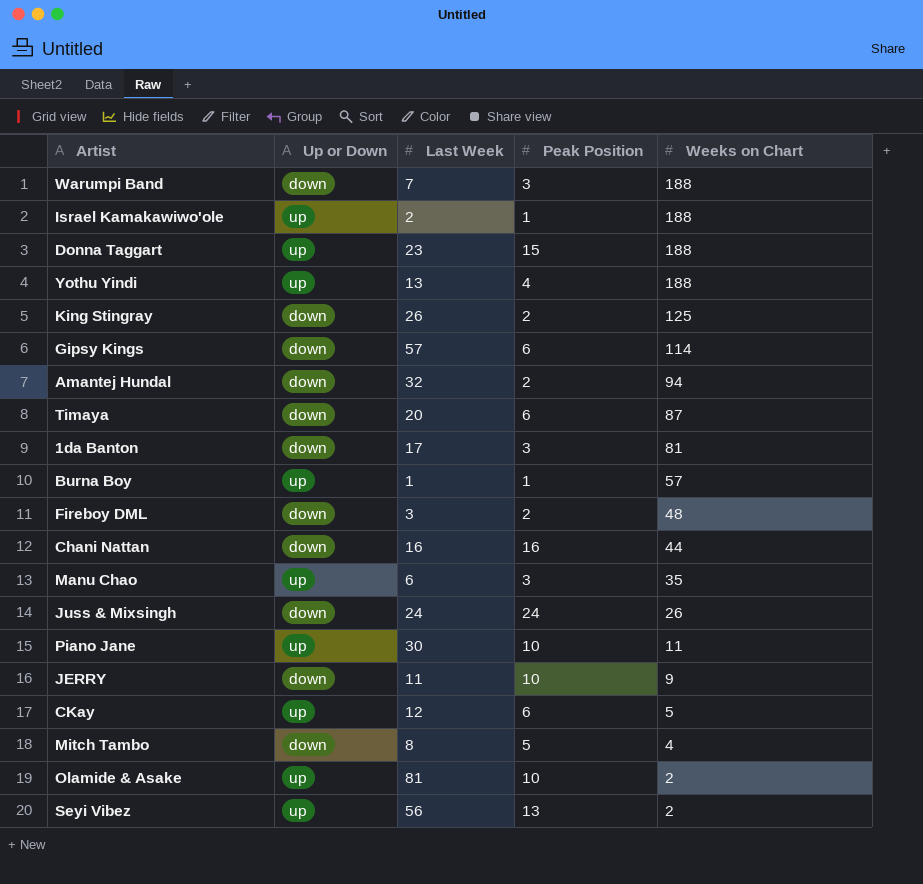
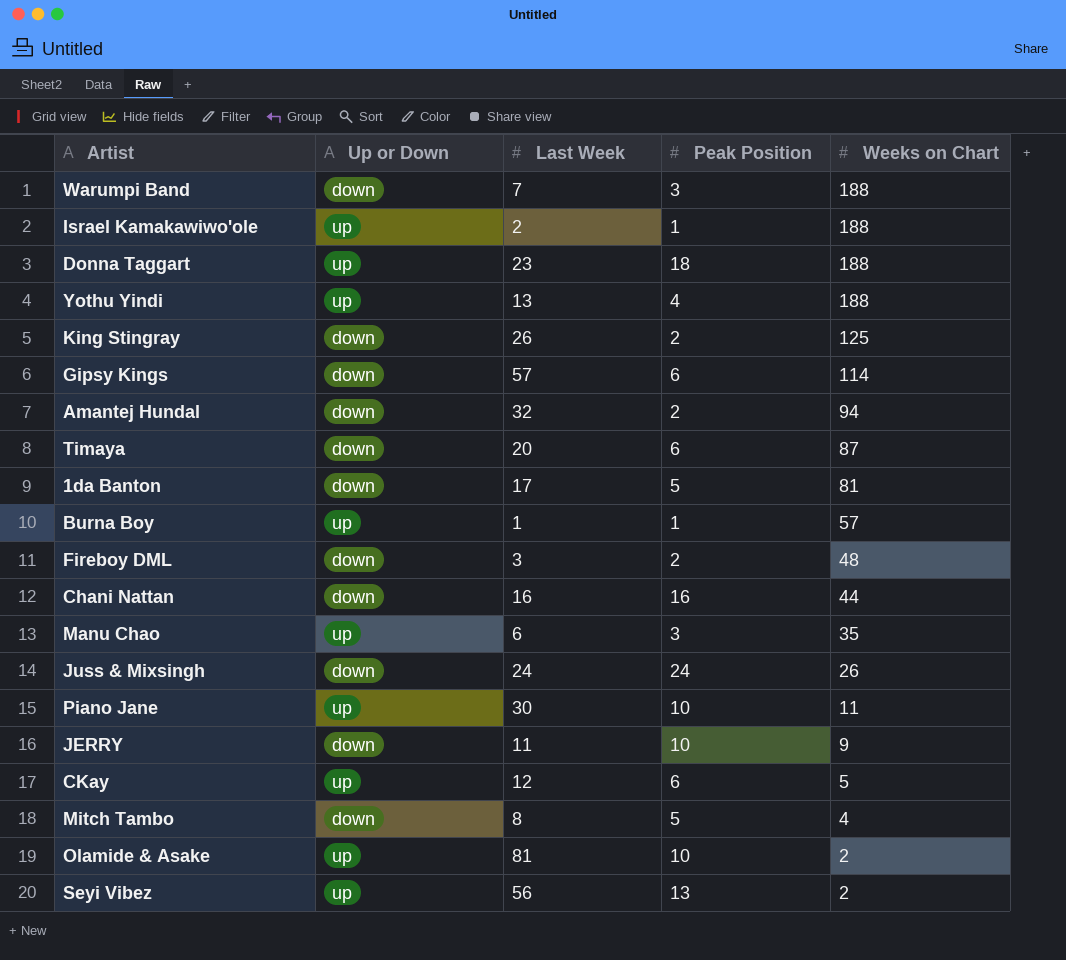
Donna Taggart | Peak Position: 15 -> 18
1da Banton | Peak Position: 3 -> 5

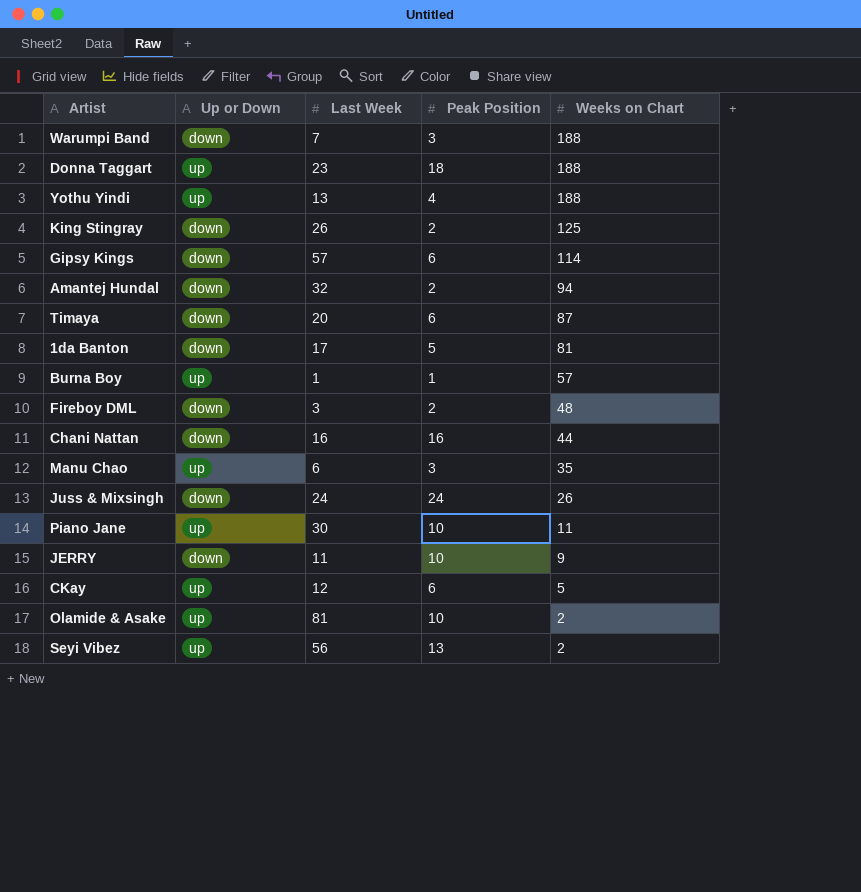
row Israel Kamakawiwo'ole: up | 2 | 1 | 188 -> none
row Mitch Tambo: down | 8 | 5 | 4 -> none

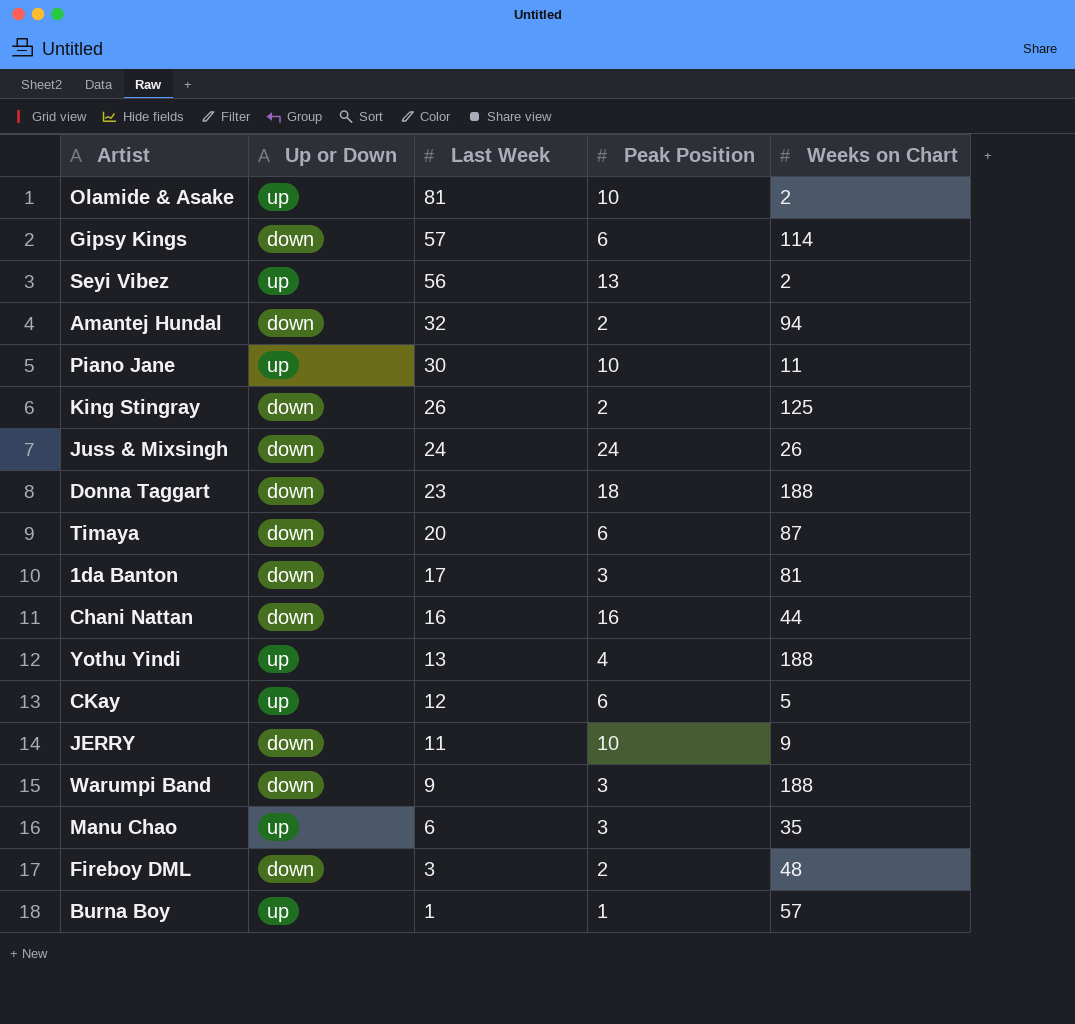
row order: Weeks on Chart descending -> Last Week descending
Donna Taggart | Up or Down: up -> down
1da Banton | Peak Position: 5 -> 3
Warumpi Band | Last Week: 7 -> 9

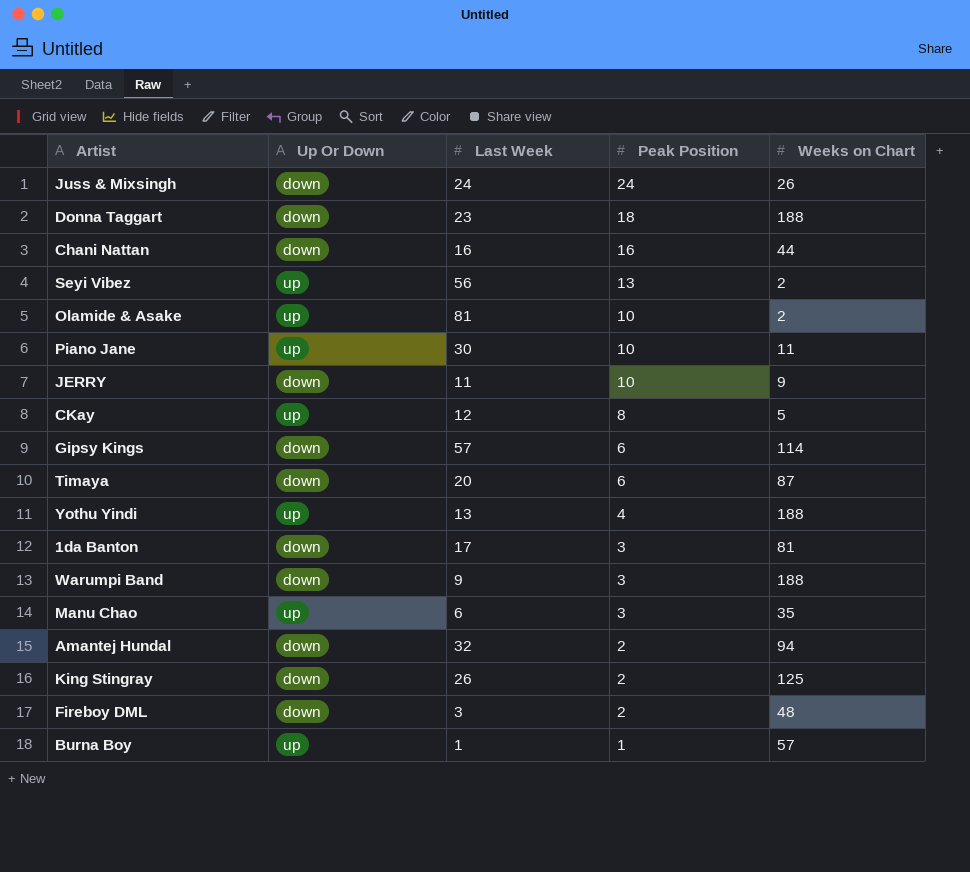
row order: Last Week descending -> Peak Position descending
column name: Up or Down -> Up Or Down
CKay | Peak Position: 6 -> 8

